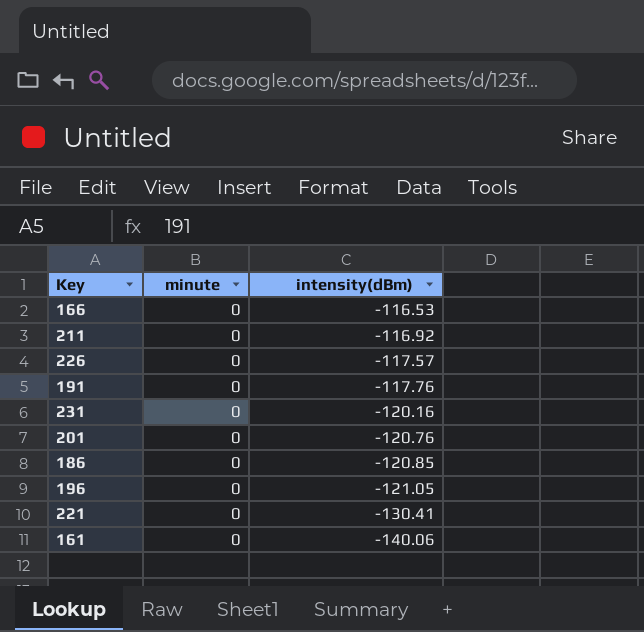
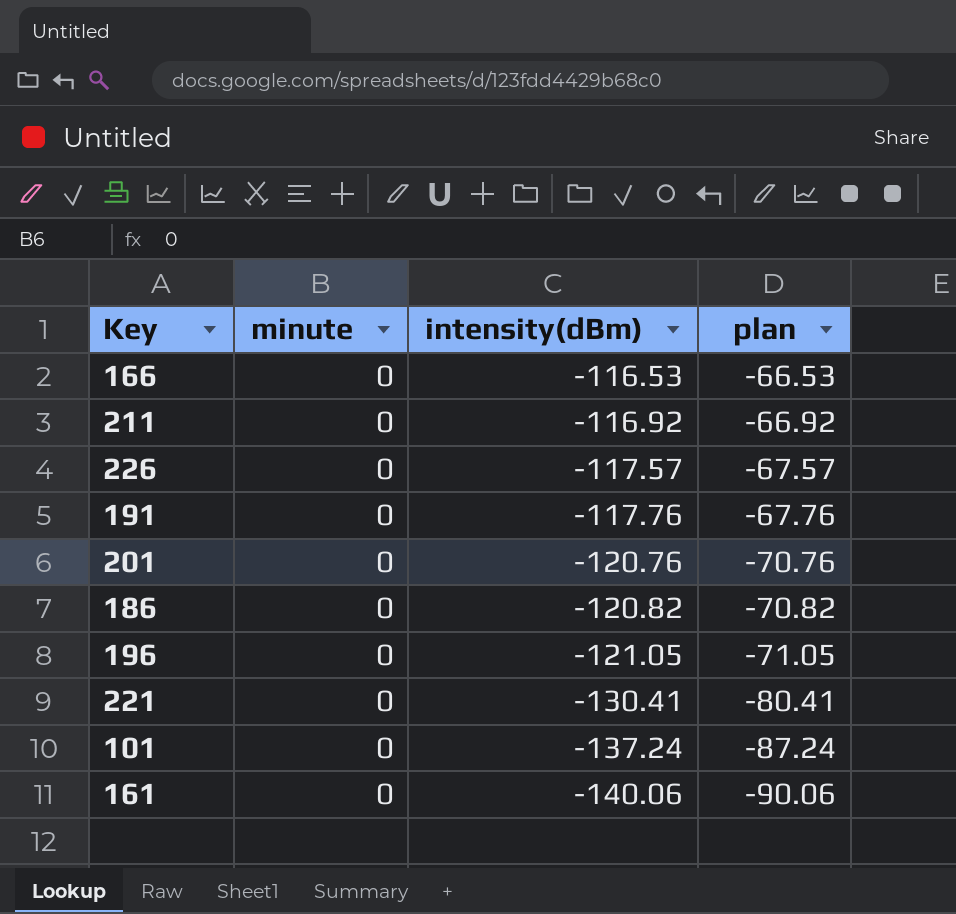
column plan | formula: none -> [intensity(dBm)] + 50
row 231: 0 | -120.16 -> none
186 | intensity(dBm): -120.85 -> -120.82
row 101: none -> 0 | -137.24 | -87.24

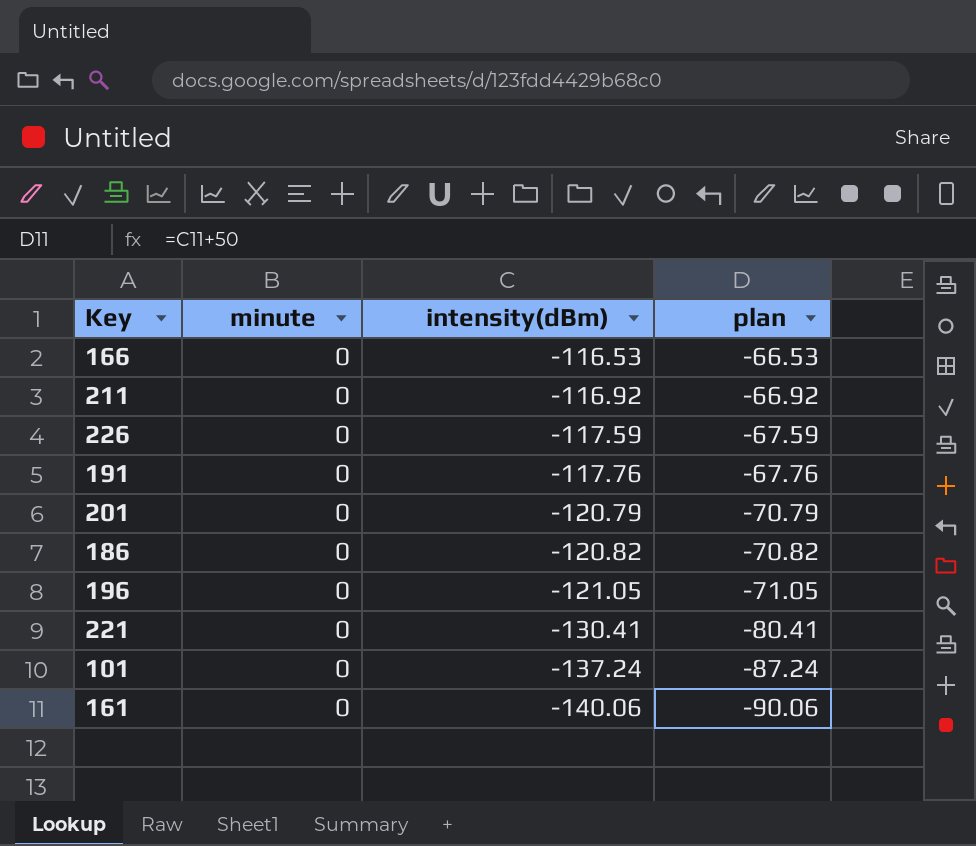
226 | intensity(dBm): -117.57 -> -117.59
226 | plan: -67.57 -> -67.59
201 | intensity(dBm): -120.76 -> -120.79
201 | plan: -70.76 -> -70.79

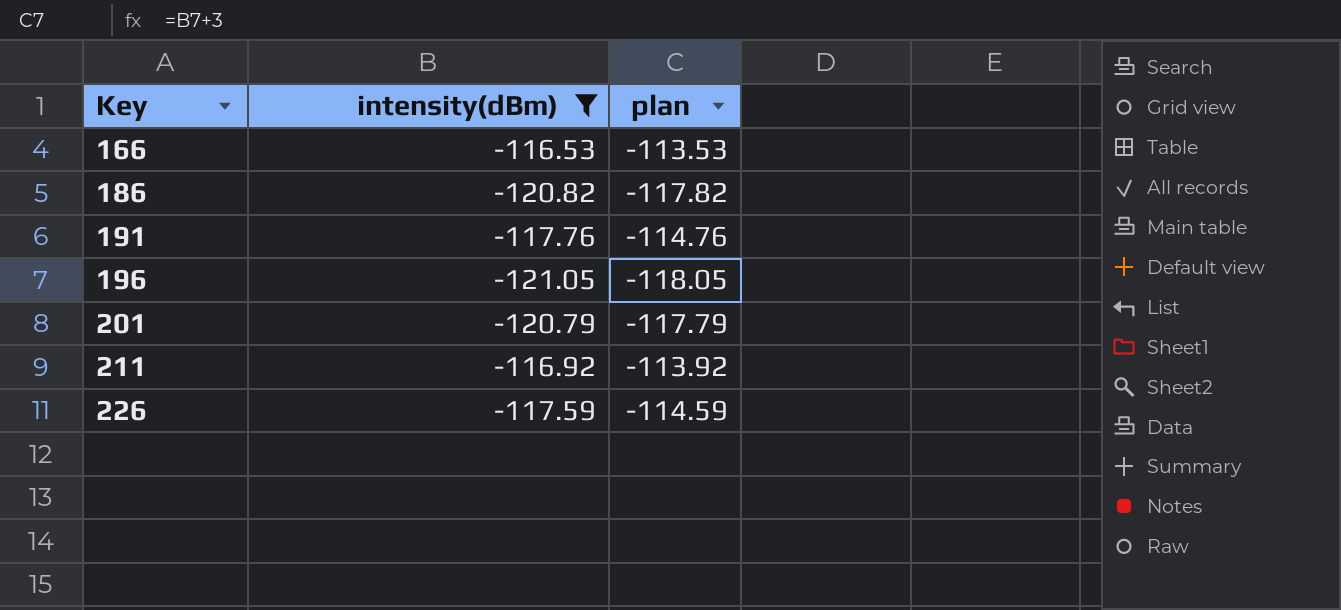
filter: none -> intensity(dBm) >= -121.05
row order: intensity(dBm) descending -> Key ascending
column minute | position: 2 -> none
column plan | formula: [intensity(dBm)] + 50 -> [intensity(dBm)] + 3

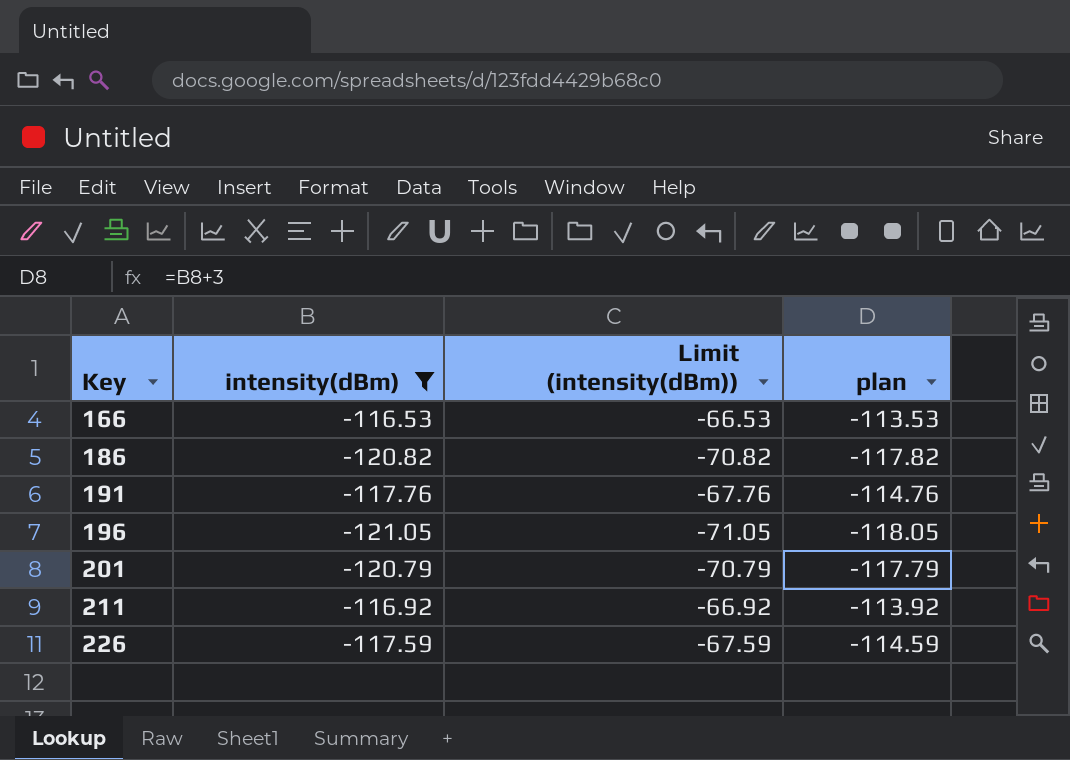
column Limit (intensity(dBm)) | formula: none -> [intensity(dBm)] + 50

